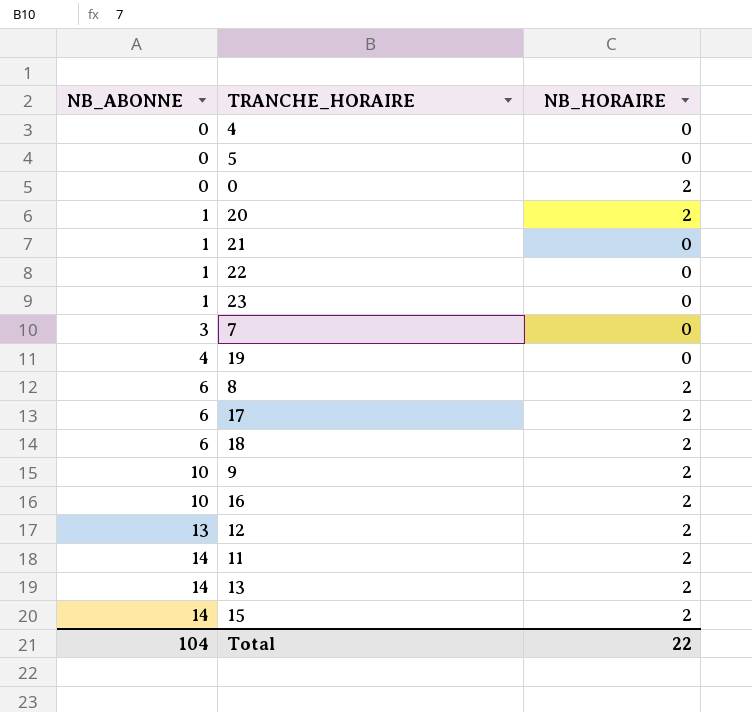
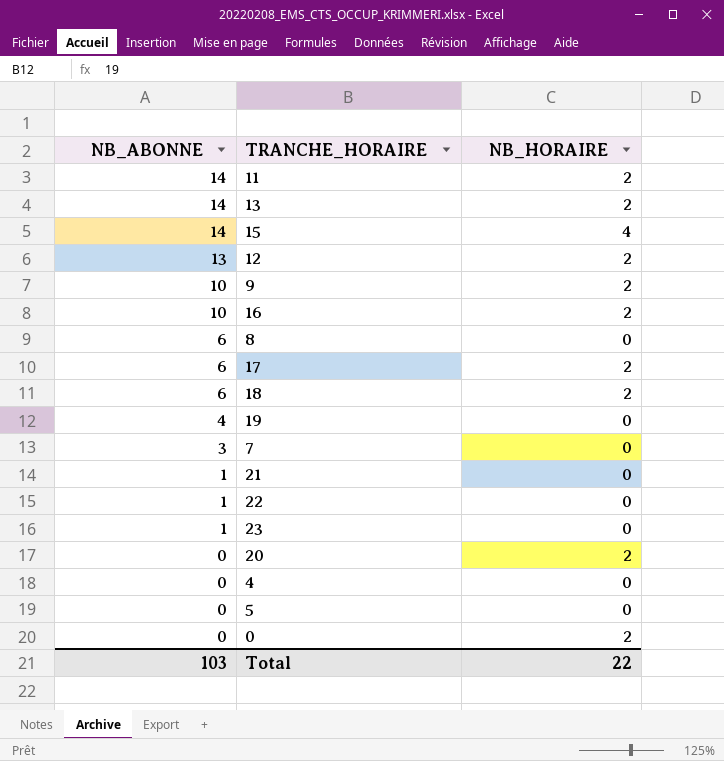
row order: NB_ABONNE ascending -> NB_ABONNE descending
15 | NB_HORAIRE: 2 -> 4
8 | NB_HORAIRE: 2 -> 0
20 | NB_ABONNE: 1 -> 0
Total | NB_ABONNE: 104 -> 103

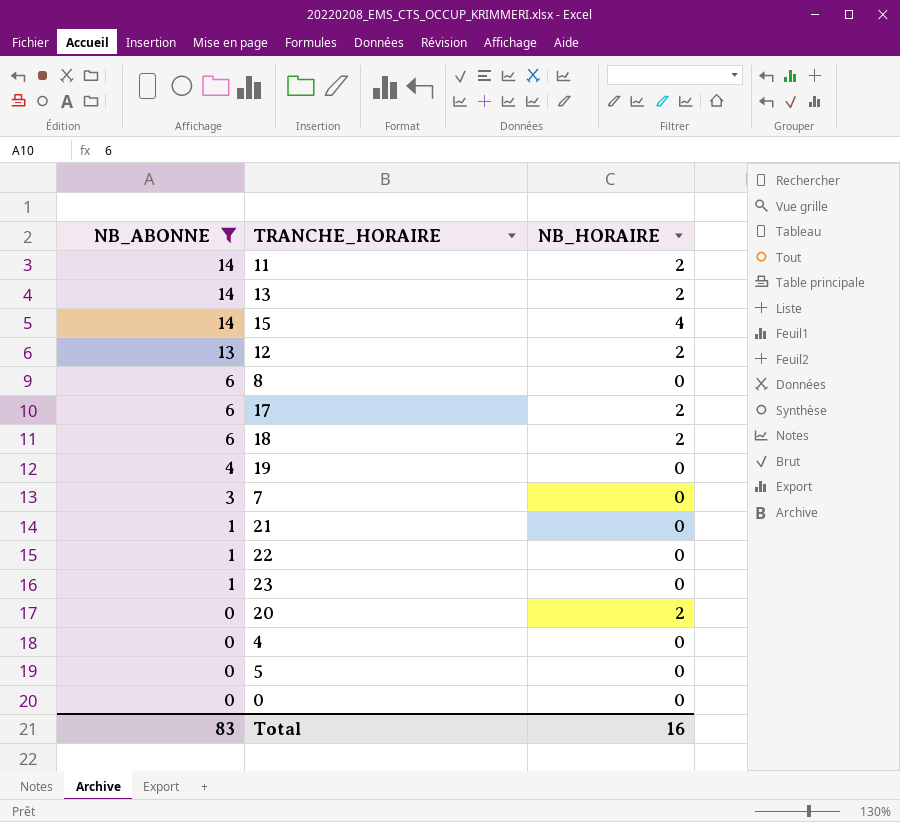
filter: none -> NB_ABONNE != 10
0 | NB_HORAIRE: 2 -> 0
Total | NB_ABONNE: 103 -> 83
Total | NB_HORAIRE: 22 -> 16

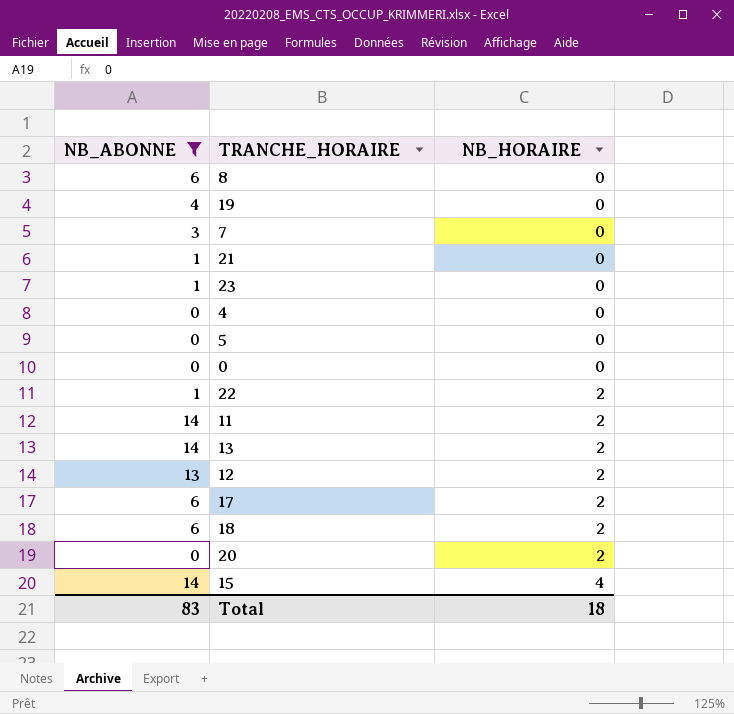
row order: NB_ABONNE descending -> NB_HORAIRE ascending
22 | NB_HORAIRE: 0 -> 2
Total | NB_HORAIRE: 16 -> 18

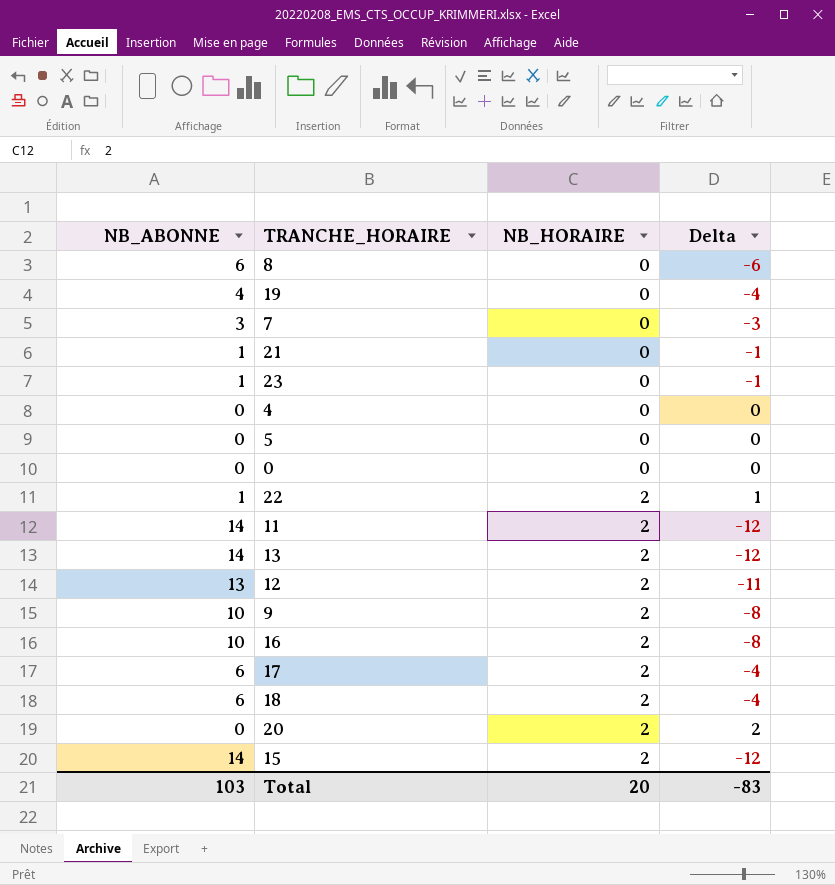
filter: NB_ABONNE != 10 -> none
column Delta | formula: none -> [NB_HORAIRE] - [NB_ABONNE]
15 | NB_HORAIRE: 4 -> 2
Total | NB_ABONNE: 83 -> 103
Total | NB_HORAIRE: 18 -> 20

